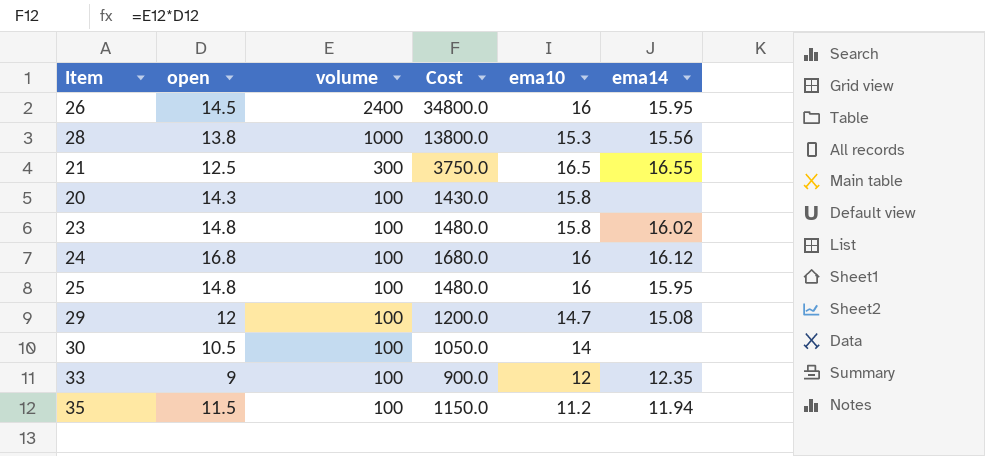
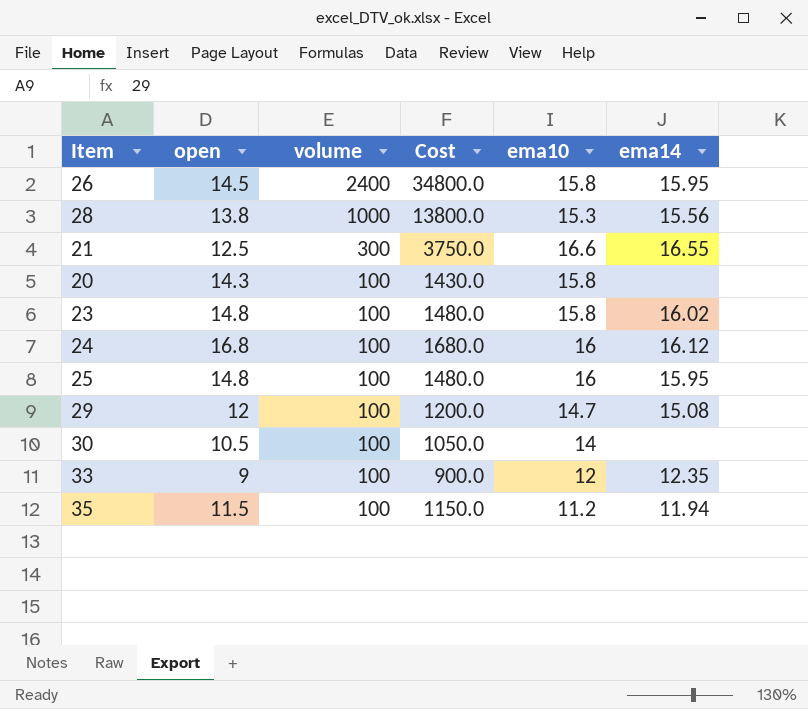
26 | ema10: 16 -> 15.8
21 | ema10: 16.5 -> 16.6

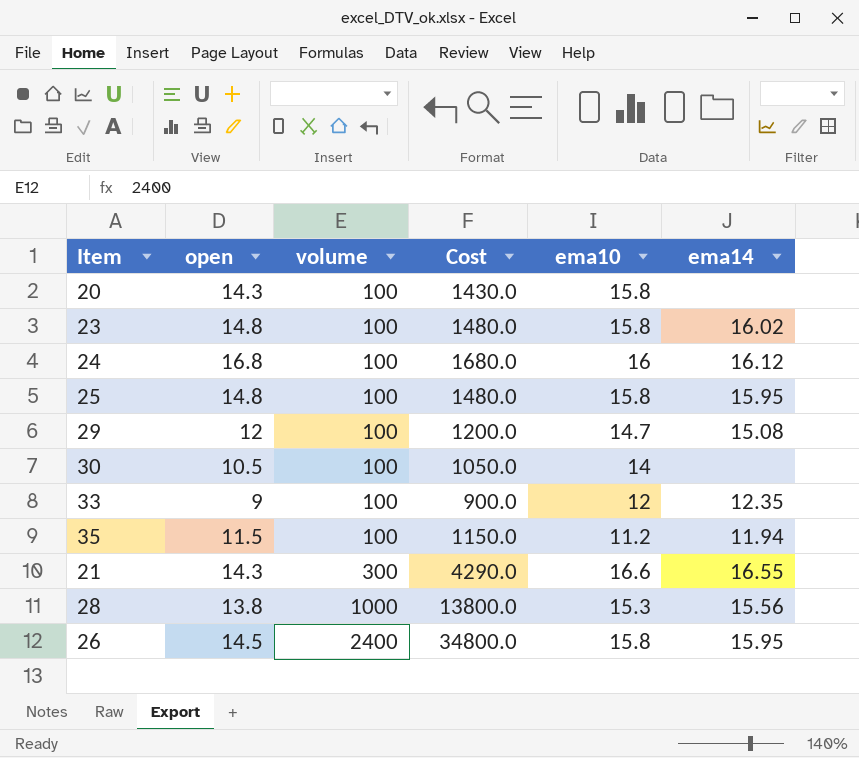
row order: volume descending -> volume ascending
25 | ema10: 16 -> 15.8
21 | open: 12.5 -> 14.3
21 | Cost: 3750.0 -> 4290.0

